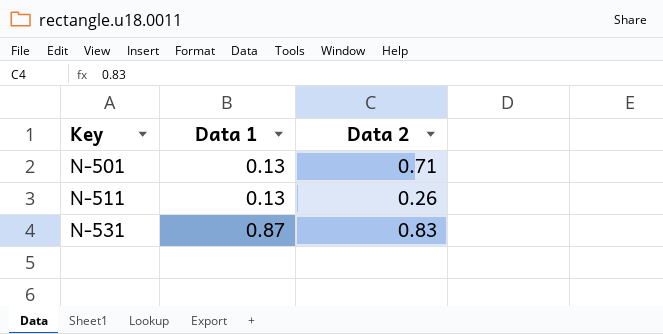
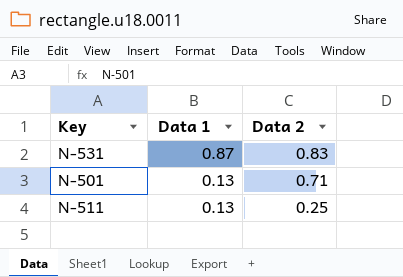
row order: Key ascending -> Data 1 descending
N-511 | Data 2: 0.26 -> 0.25

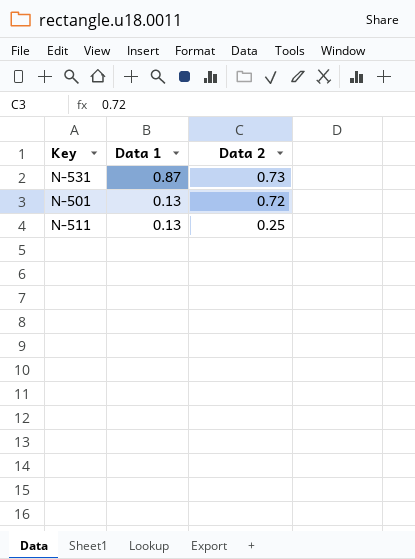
N-531 | Data 2: 0.83 -> 0.73
N-501 | Data 2: 0.71 -> 0.72

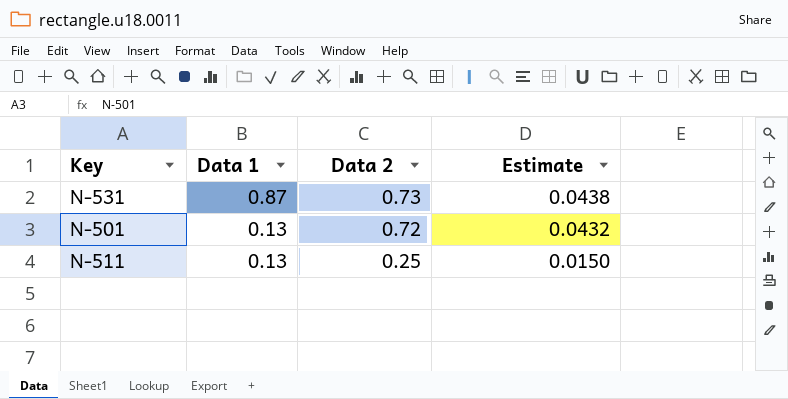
column Estimate | formula: none -> [Data 2] * 0.06

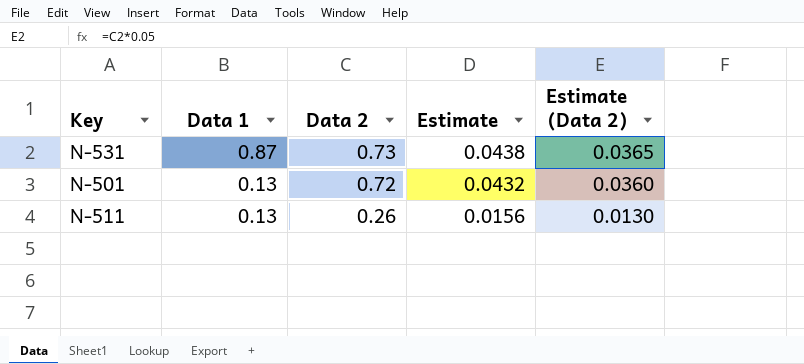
column Estimate (Data 2) | formula: none -> [Data 2] * 0.05
N-511 | Data 2: 0.25 -> 0.26
N-511 | Estimate: 0.0150 -> 0.0156

